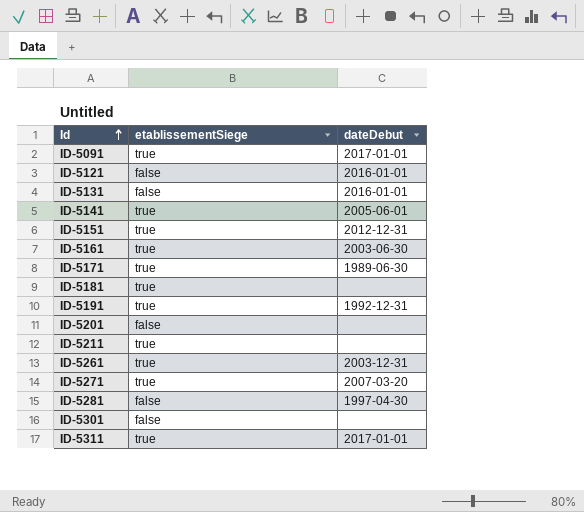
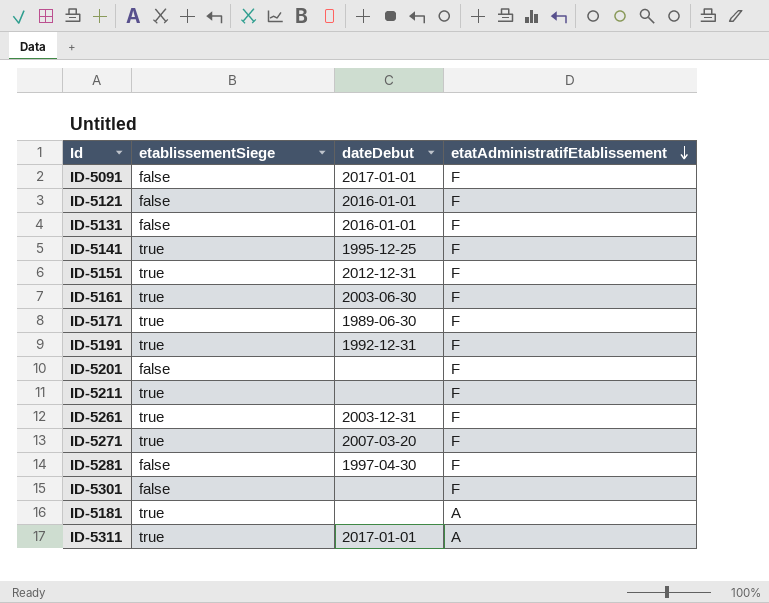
row order: Id ascending -> etatAdministratifEtablissement descending
column etatAdministratifEtablissement | position: none -> 4
ID-5091 | etablissementSiege: true -> false
ID-5141 | dateDebut: 2005-06-01 -> 1995-12-25

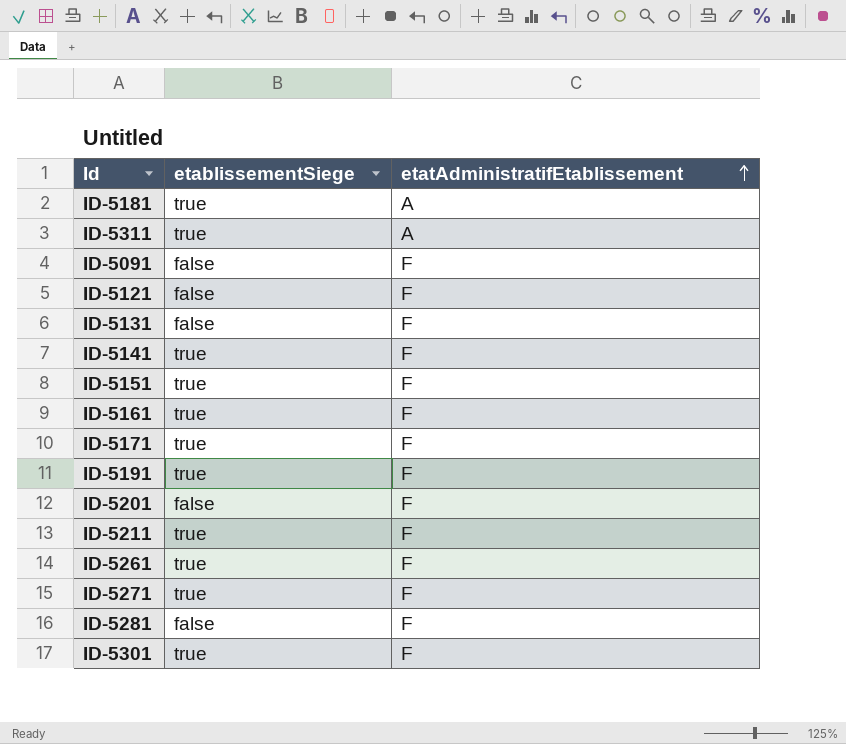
row order: etatAdministratifEtablissement descending -> etatAdministratifEtablissement ascending
column dateDebut | position: 3 -> none
ID-5301 | etablissementSiege: false -> true

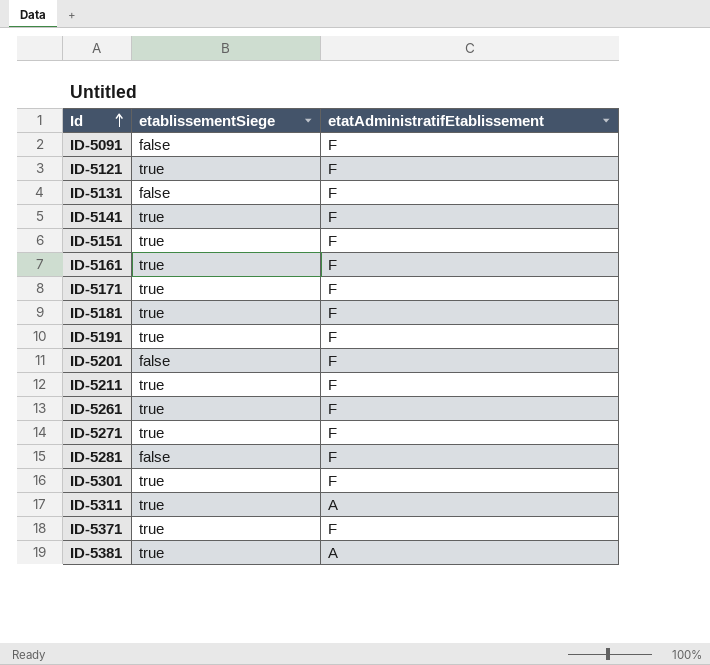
row order: etatAdministratifEtablissement ascending -> Id ascending
ID-5121 | etablissementSiege: false -> true
ID-5181 | etatAdministratifEtablissement: A -> F
row ID-5371: none -> true | F
row ID-5381: none -> true | A

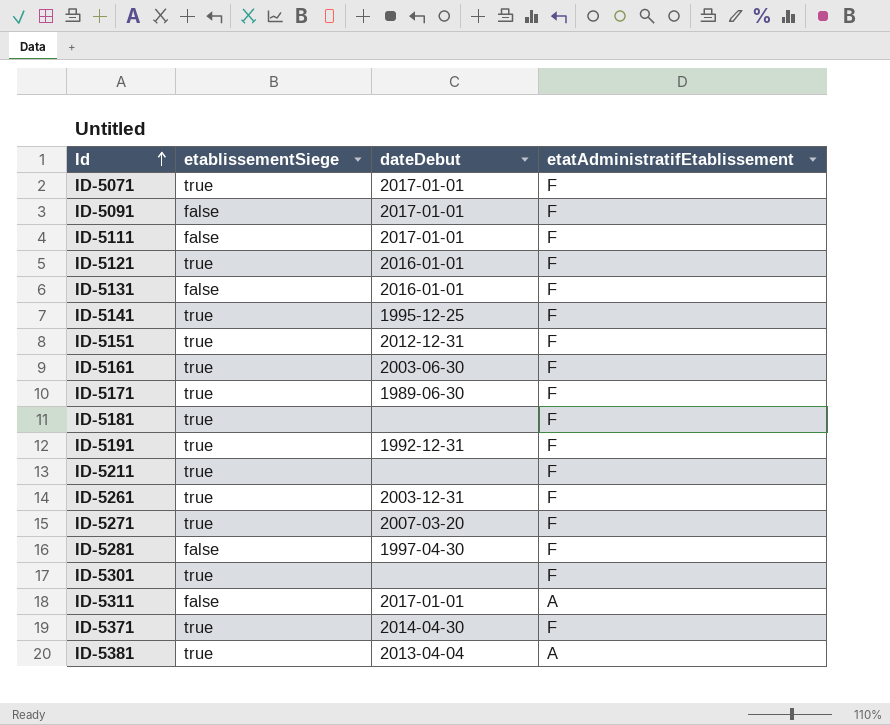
column dateDebut | position: none -> 3
row ID-5201: false | F -> none
row ID-5071: none -> true | 2017-01-01 | F
row ID-5111: none -> false | 2017-01-01 | F
ID-5311 | etablissementSiege: true -> false

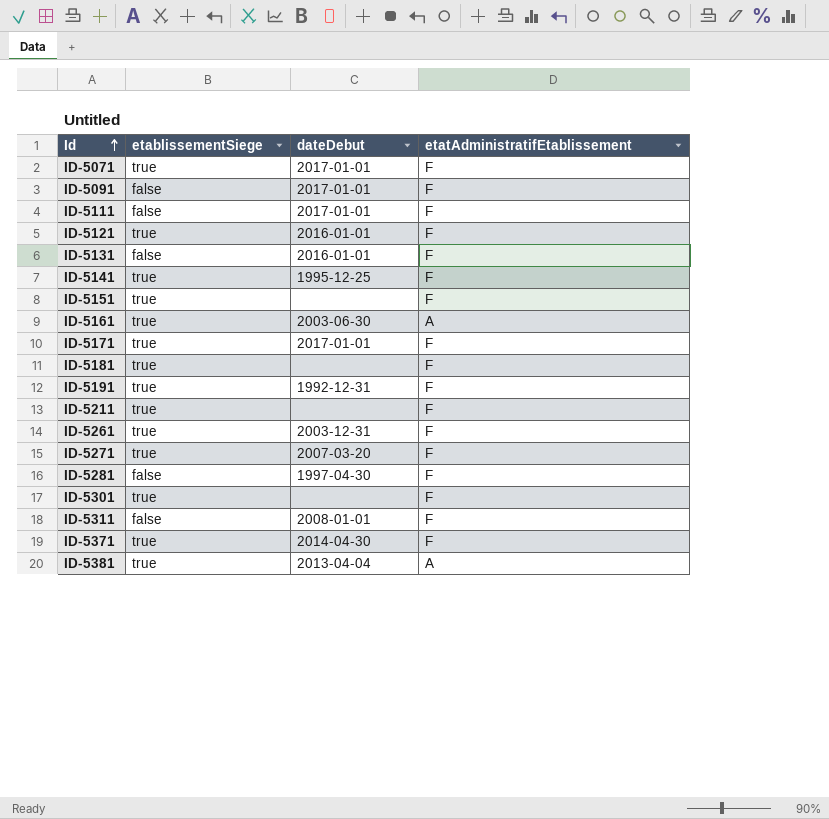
ID-5151 | dateDebut: 2012-12-31 -> none
ID-5161 | etatAdministratifEtablissement: F -> A
ID-5171 | dateDebut: 1989-06-30 -> 2017-01-01
ID-5311 | dateDebut: 2017-01-01 -> 2008-01-01
ID-5311 | etatAdministratifEtablissement: A -> F

